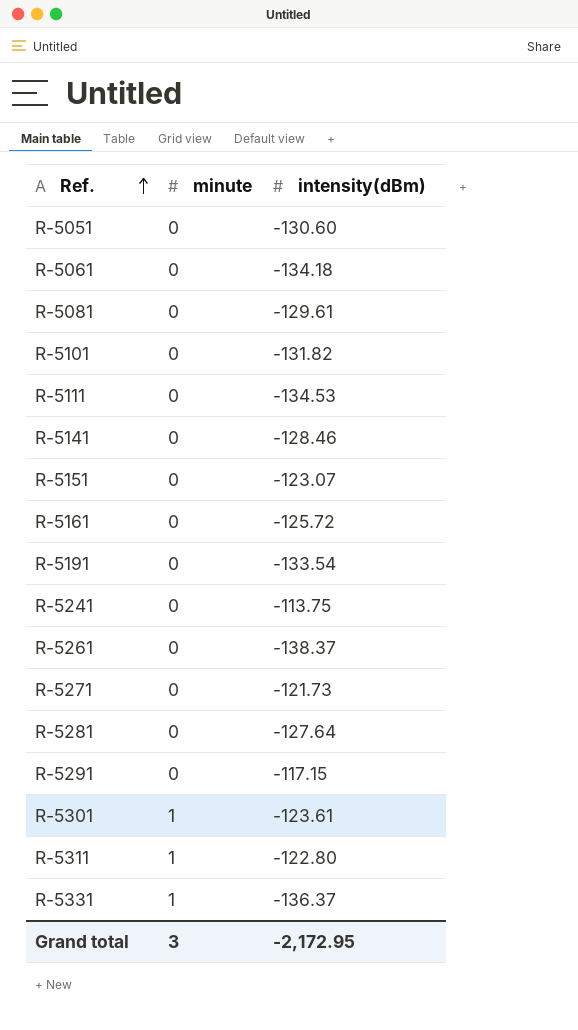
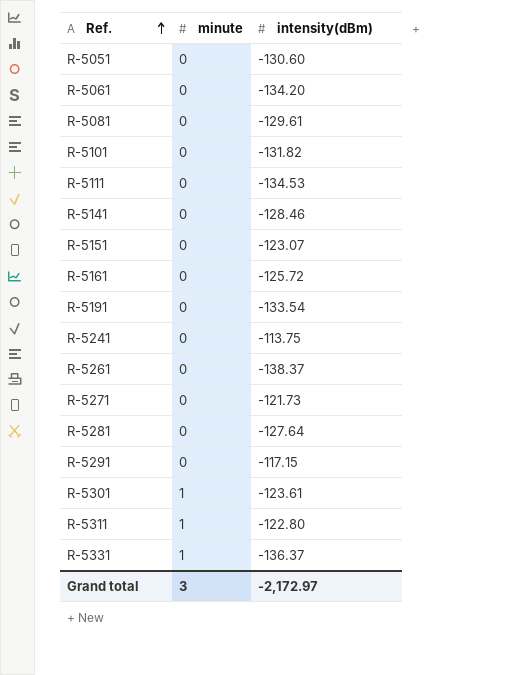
R-5061 | intensity(dBm): -134.18 -> -134.20
Grand total | intensity(dBm): -2,172.95 -> -2,172.97

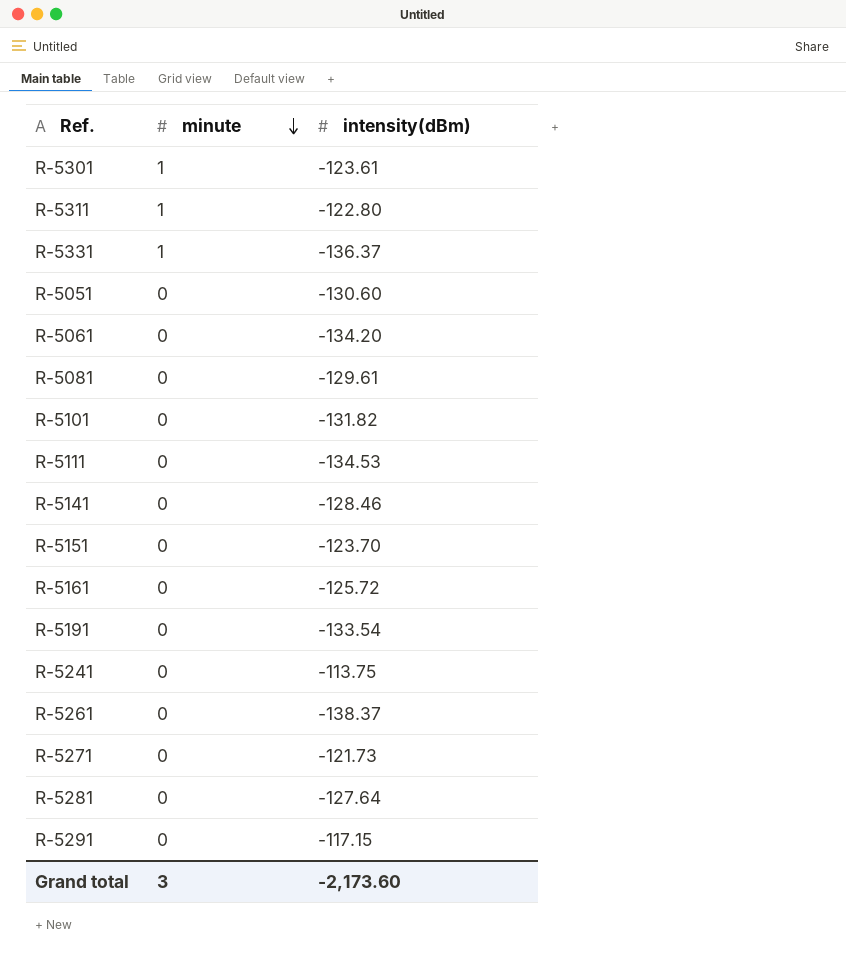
row order: Ref. ascending -> minute descending
R-5151 | intensity(dBm): -123.07 -> -123.70
Grand total | intensity(dBm): -2,172.97 -> -2,173.60

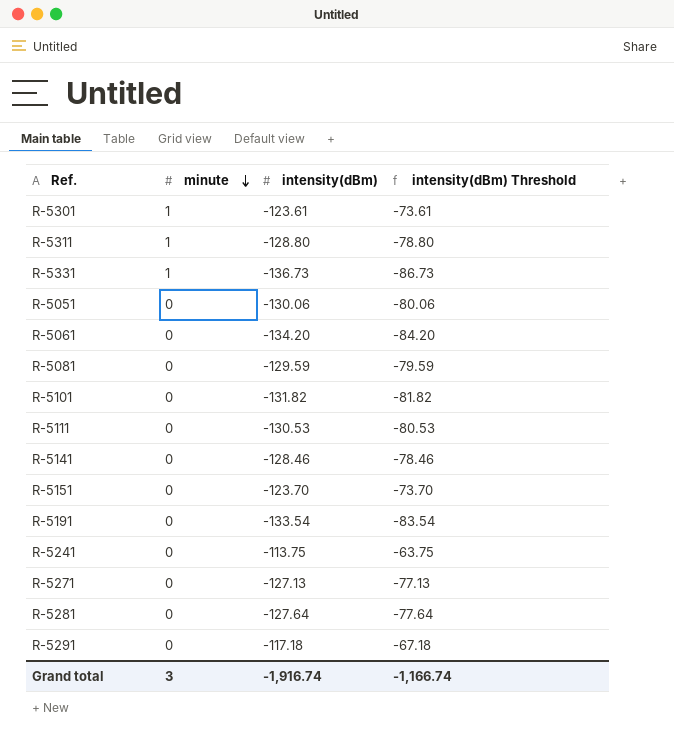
column intensity(dBm) Threshold | formula: none -> [intensity(dBm)] + 50
row R-5161: 0 | -125.72 -> none
row R-5261: 0 | -138.37 -> none
R-5311 | intensity(dBm): -122.80 -> -128.80
R-5331 | intensity(dBm): -136.37 -> -136.73
R-5051 | intensity(dBm): -130.60 -> -130.06
R-5081 | intensity(dBm): -129.61 -> -129.59
R-5111 | intensity(dBm): -134.53 -> -130.53
R-5271 | intensity(dBm): -121.73 -> -127.13
R-5291 | intensity(dBm): -117.15 -> -117.18
Grand total | intensity(dBm): -2,173.60 -> -1,916.74

